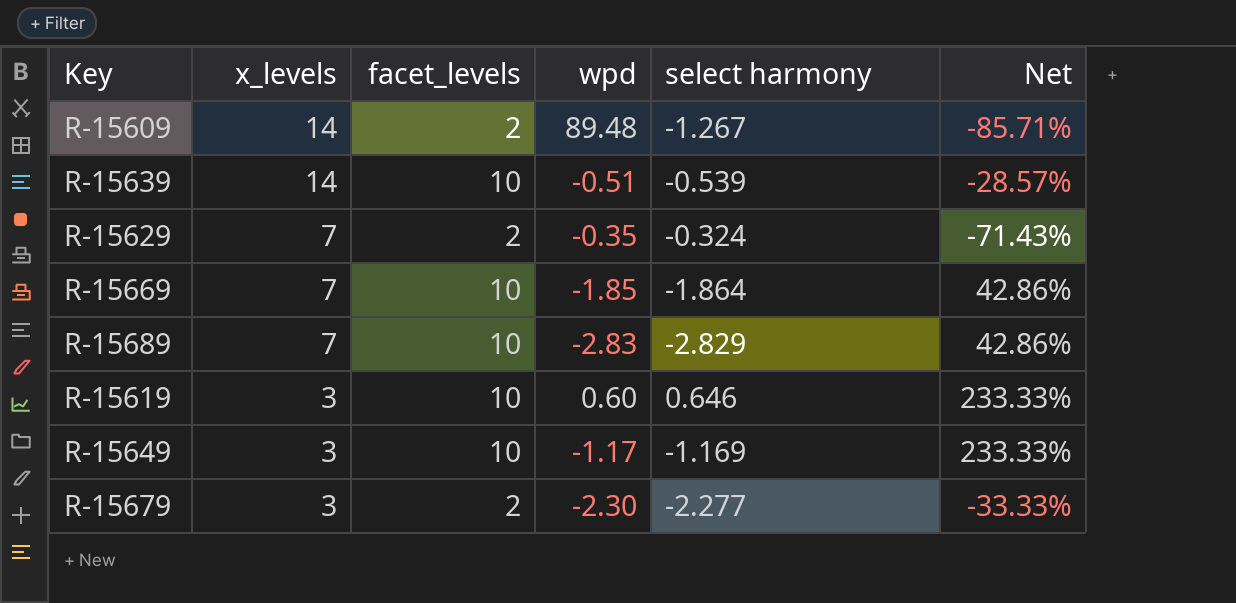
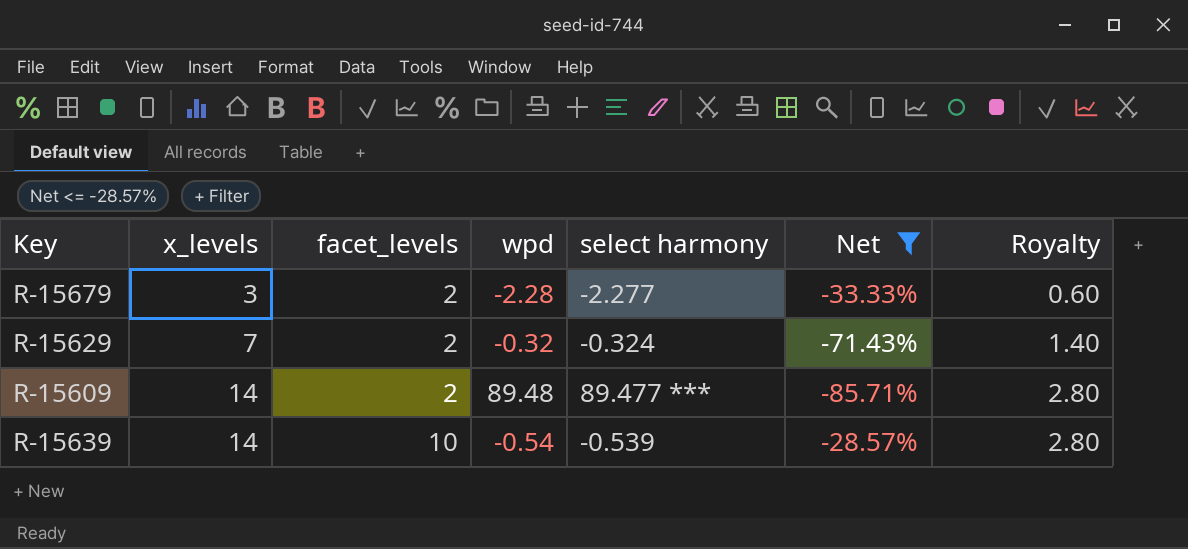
filter: none -> Net <= -28.57%
row order: x_levels descending -> x_levels ascending
column Royalty | formula: none -> [x_levels] * 0.2
R-15679 | wpd: -2.30 -> -2.28
R-15629 | wpd: -0.35 -> -0.32
R-15609 | select harmony: -1.267 -> 89.477 ***
R-15639 | wpd: -0.51 -> -0.54

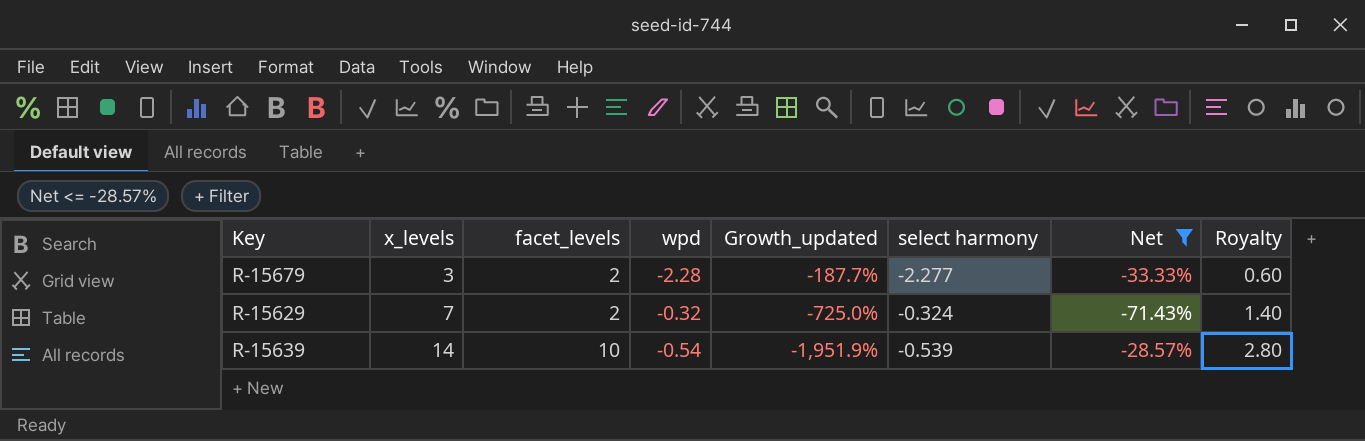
column Growth_updated | formula: none -> ([facet_levels] - [wpd]) / [wpd]
row R-15609: 14 | 2 | 89.48 | 89.477 *** | -85.71% | 2.80 -> none

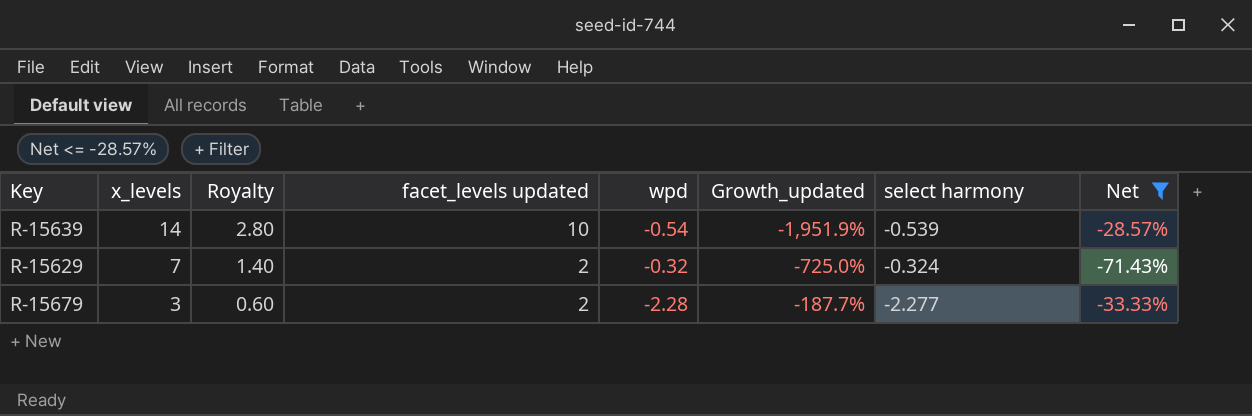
row order: x_levels ascending -> x_levels descending
column Royalty | position: 8 -> 3
column name: facet_levels -> facet_levels updated

